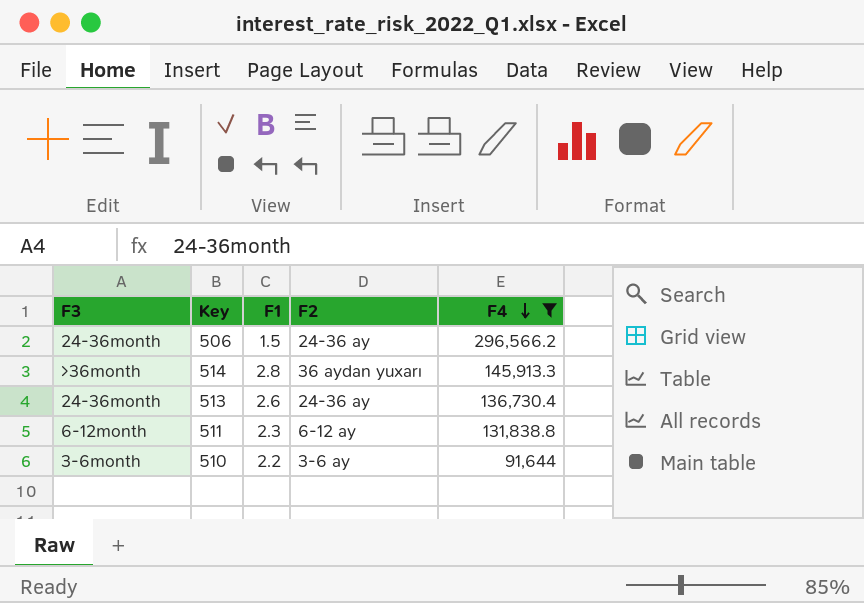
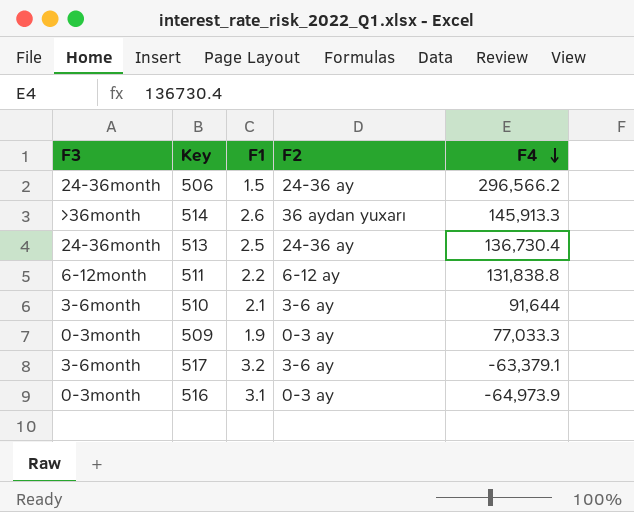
filter: F4 >= 91,644 -> none
514 | F1: 2.8 -> 2.6
513 | F1: 2.6 -> 2.5
511 | F1: 2.3 -> 2.2
510 | F1: 2.2 -> 2.1

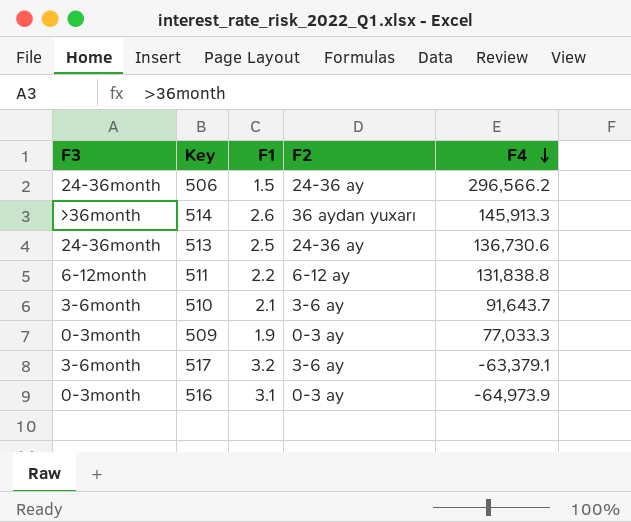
513 | F4: 136,730.4 -> 136,730.6
510 | F4: 91,644 -> 91,643.7

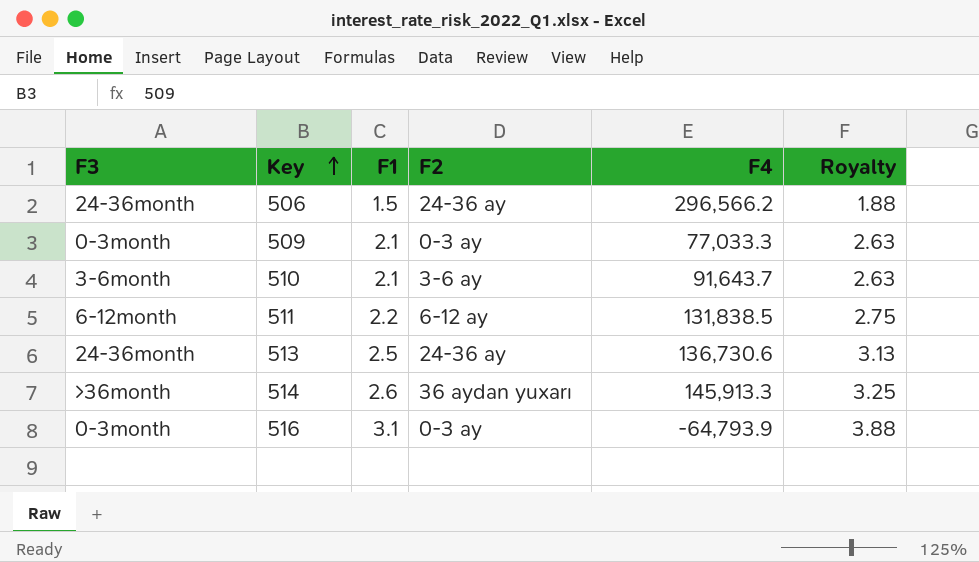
row order: F4 descending -> Key ascending
column Royalty | formula: none -> [F1] * 1.25
row 517: 3-6month | 3.2 | 3-6 ay | -63,379.1 -> none
509 | F1: 1.9 -> 2.1
511 | F4: 131,838.8 -> 131,838.5
516 | F4: -64,973.9 -> -64,793.9

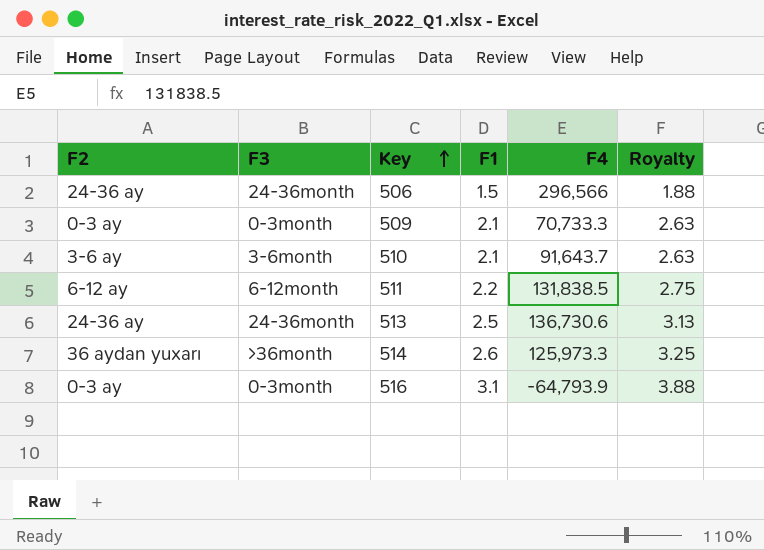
column F2 | position: 4 -> 1
506 | F4: 296,566.2 -> 296,566
509 | F4: 77,033.3 -> 70,733.3
514 | F4: 145,913.3 -> 125,973.3

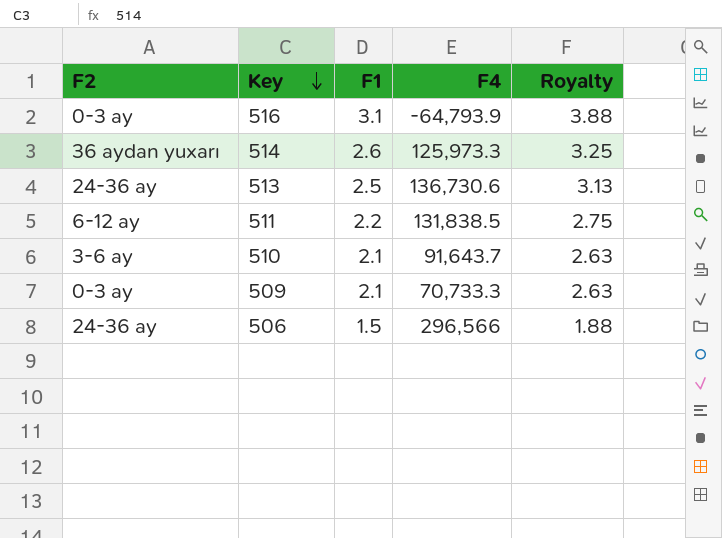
row order: Key ascending -> Key descending
column F3 | position: 2 -> none

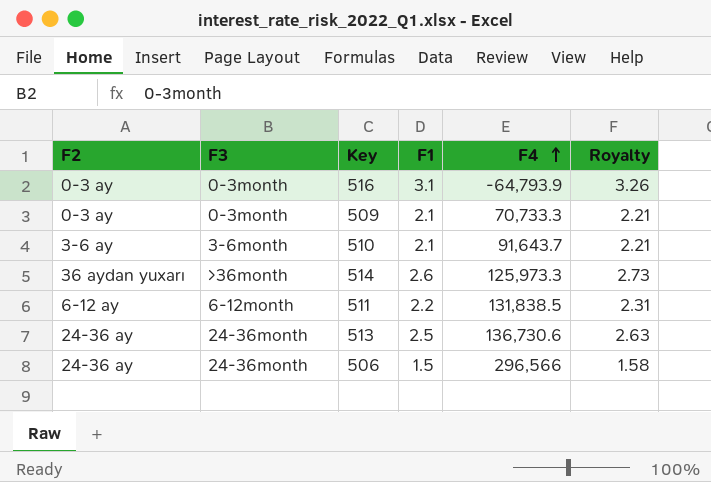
row order: Key descending -> F4 ascending
column F3 | position: none -> 2
column Royalty | formula: [F1] * 1.25 -> [F1] * 1.05

